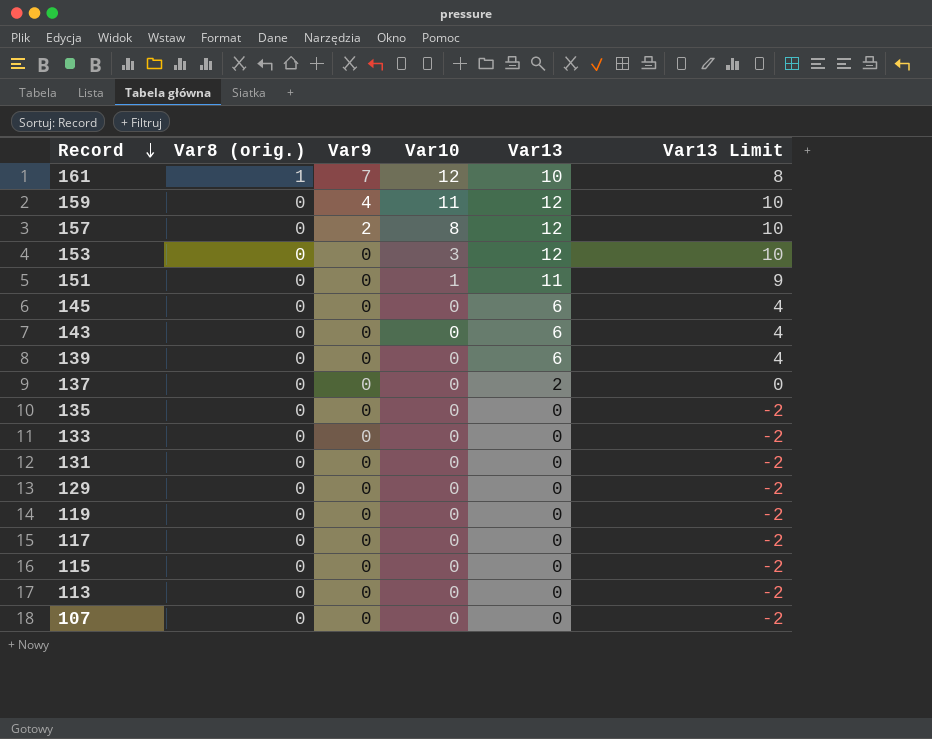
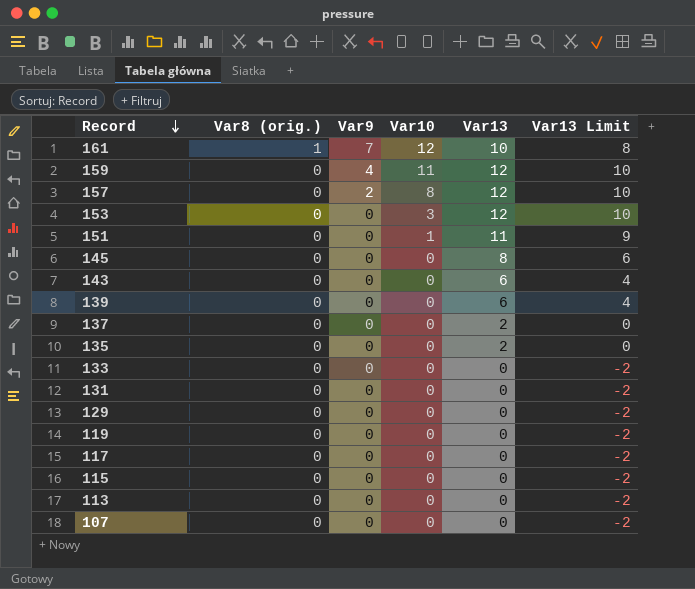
145 | Var13: 6 -> 8
145 | Var13 Limit: 4 -> 6
135 | Var13: 0 -> 2
135 | Var13 Limit: -2 -> 0

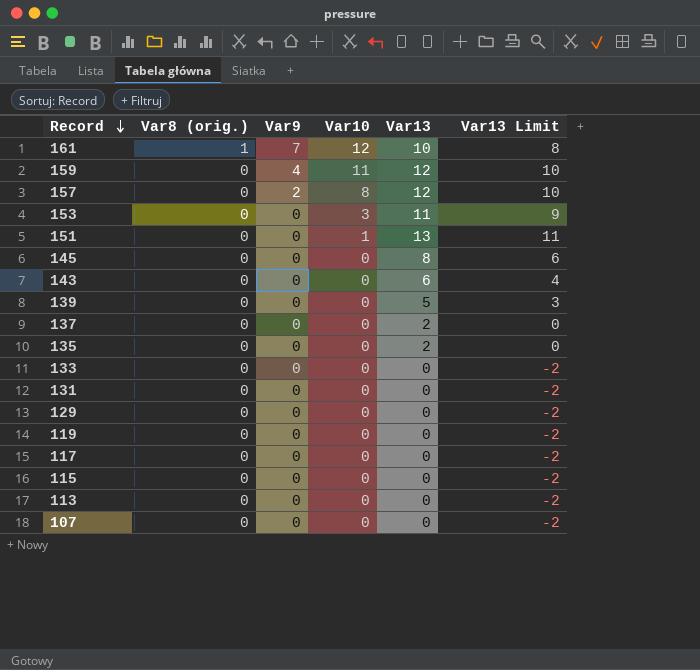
153 | Var13: 12 -> 11
153 | Var13 Limit: 10 -> 9
151 | Var13: 11 -> 13
151 | Var13 Limit: 9 -> 11
139 | Var13: 6 -> 5
139 | Var13 Limit: 4 -> 3

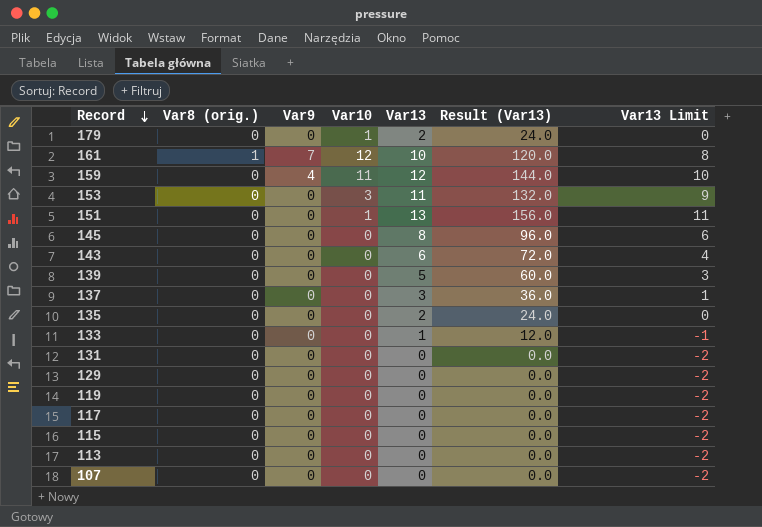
column Result (Var13) | formula: none -> [Var13] * 12
row 157: 0 | 2 | 8 | 12 | 10 -> none
row 179: none -> 0 | 0 | 1 | 2 | 24.0 | 0
137 | Var13: 2 -> 3
137 | Var13 Limit: 0 -> 1
133 | Var13: 0 -> 1
133 | Var13 Limit: -2 -> -1

